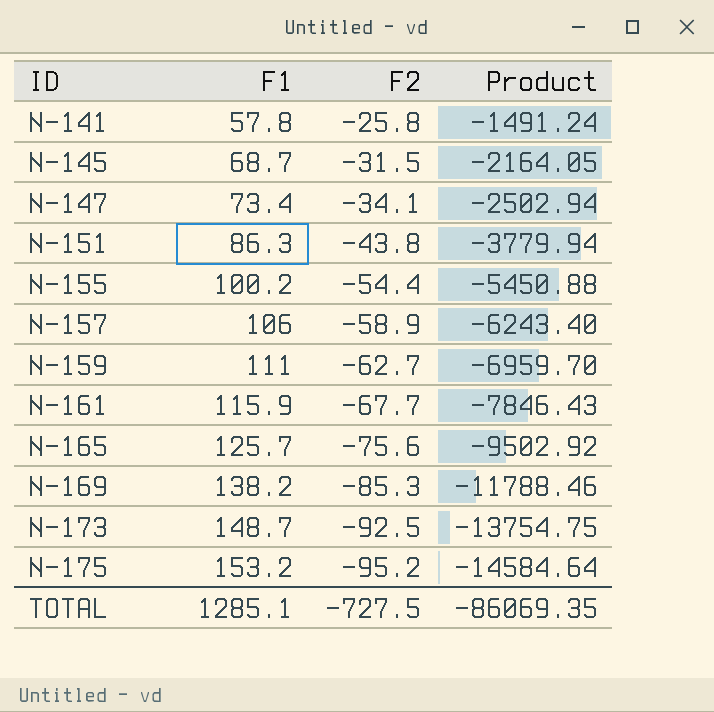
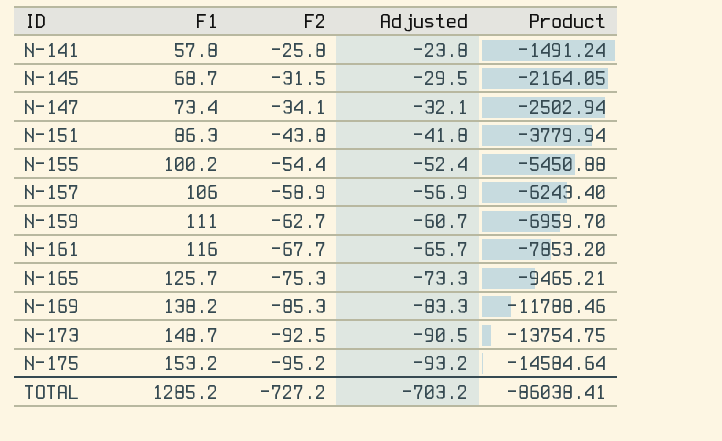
column Adjusted | formula: none -> [F2] + 2
N-161 | F1: 115.9 -> 116
N-161 | Product: -7846.43 -> -7853.20
N-165 | F2: -75.6 -> -75.3
N-165 | Product: -9502.92 -> -9465.21
TOTAL | F1: 1285.1 -> 1285.2
TOTAL | F2: -727.5 -> -727.2
TOTAL | Product: -86069.35 -> -86038.41

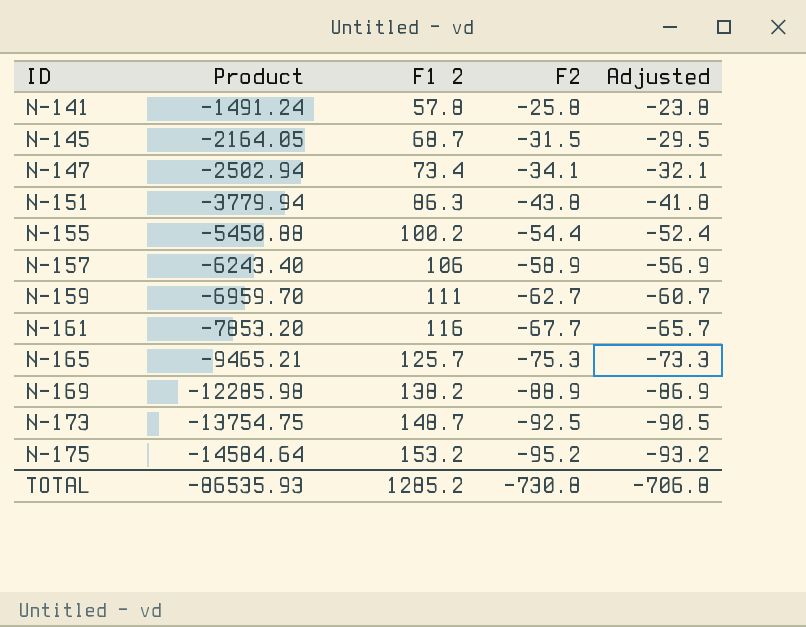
column Product | position: 5 -> 2
column name: F1 -> F1 2
N-169 | Product: -11788.46 -> -12285.98
N-169 | F2: -85.3 -> -88.9
N-169 | Adjusted: -83.3 -> -86.9
TOTAL | Product: -86038.41 -> -86535.93
TOTAL | F2: -727.2 -> -730.8
TOTAL | Adjusted: -703.2 -> -706.8

